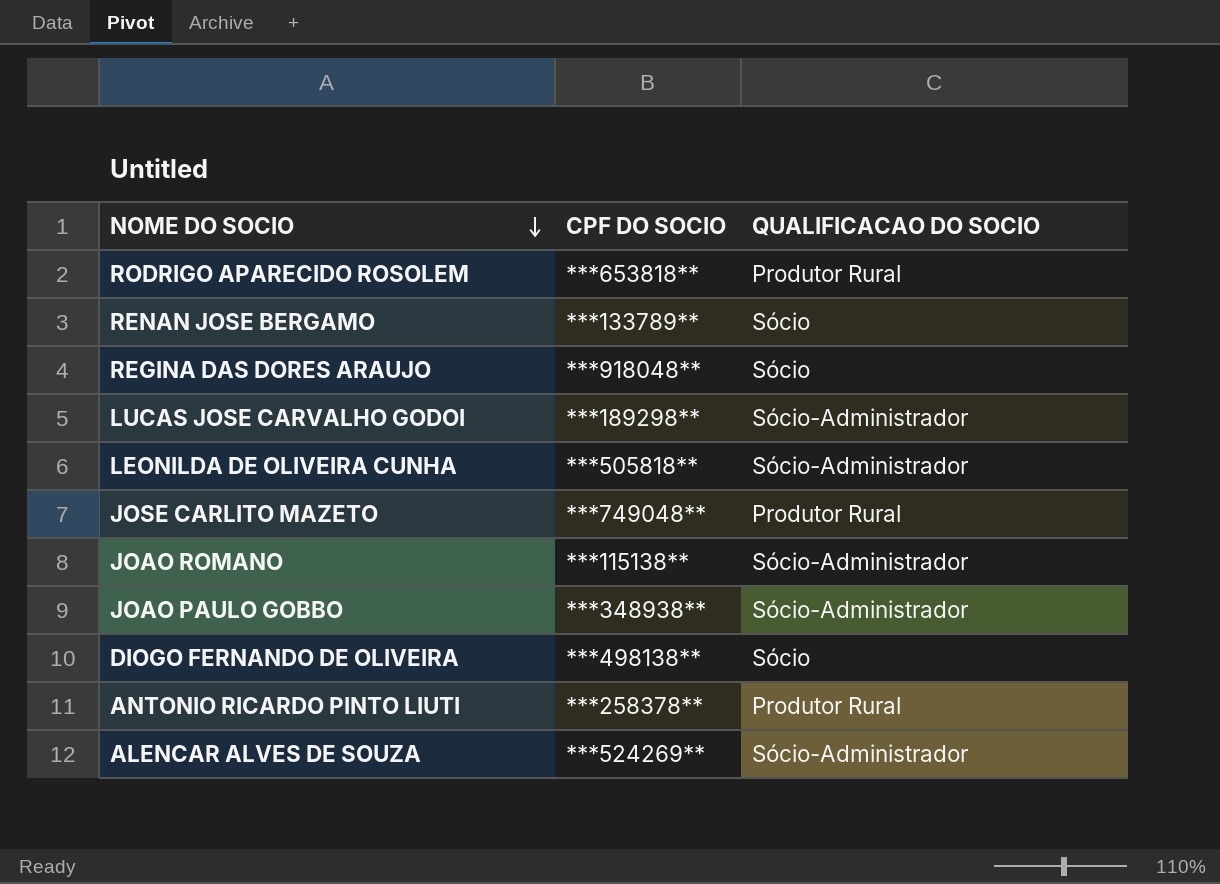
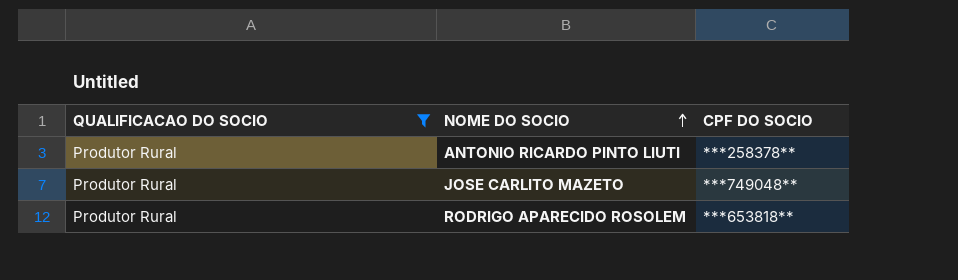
filter: none -> QUALIFICACAO DO SOCIO = Produtor Rural
row order: NOME DO SOCIO descending -> NOME DO SOCIO ascending
column QUALIFICACAO DO SOCIO | position: 3 -> 1

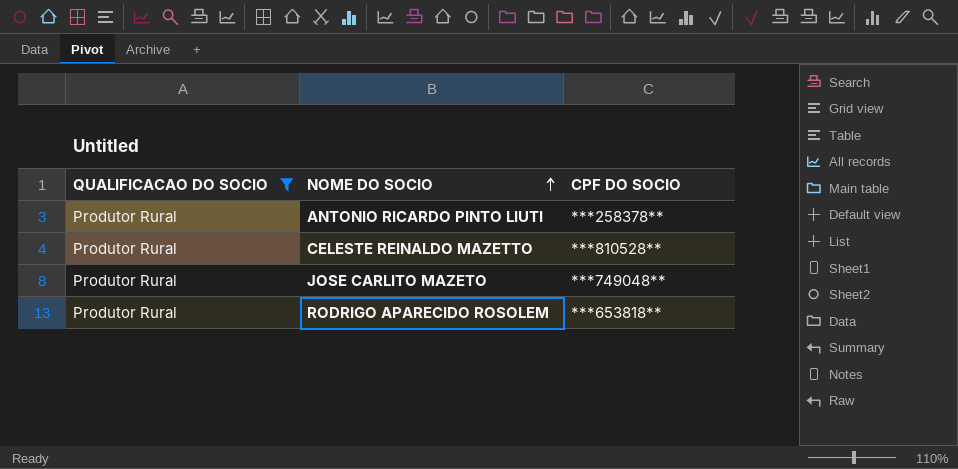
row CELESTE REINALDO MAZETTO: none -> Produtor Rural | ***810528**

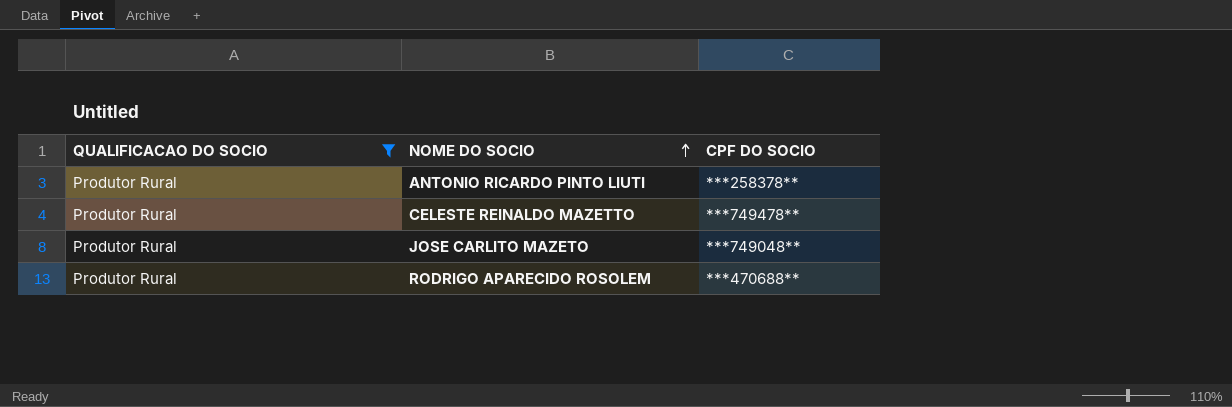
CELESTE REINALDO MAZETTO | CPF DO SOCIO: ***810528** -> ***749478**
RODRIGO APARECIDO ROSOLEM | CPF DO SOCIO: ***653818** -> ***470688**

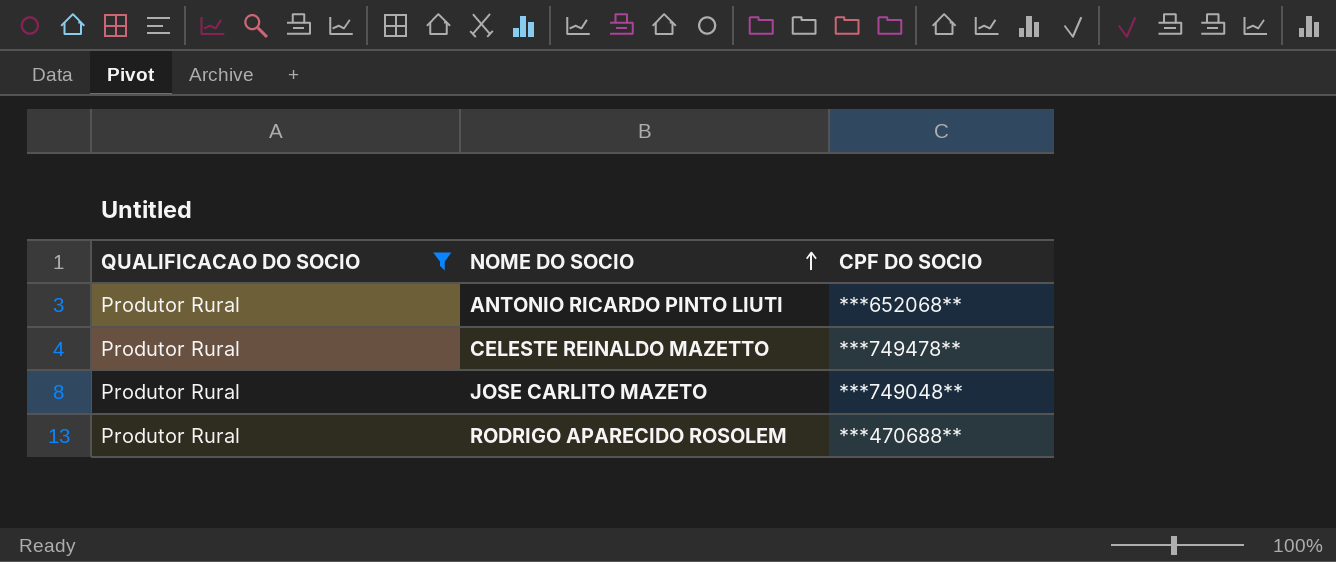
ANTONIO RICARDO PINTO LIUTI | CPF DO SOCIO: ***258378** -> ***652068**

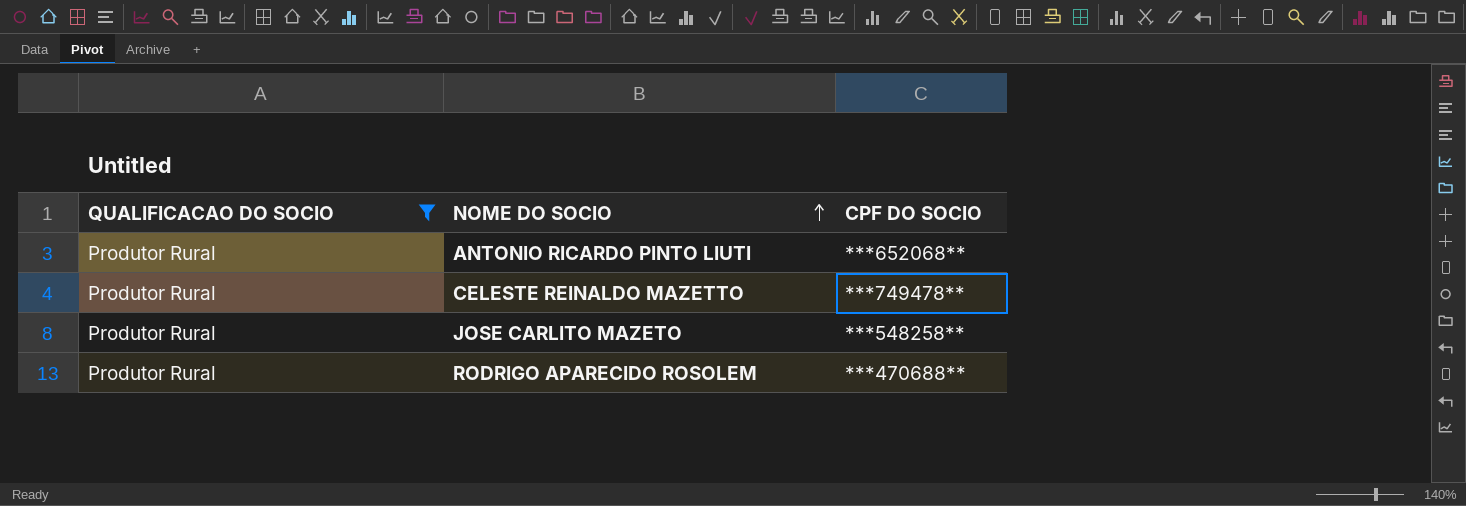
JOSE CARLITO MAZETO | CPF DO SOCIO: ***749048** -> ***548258**

